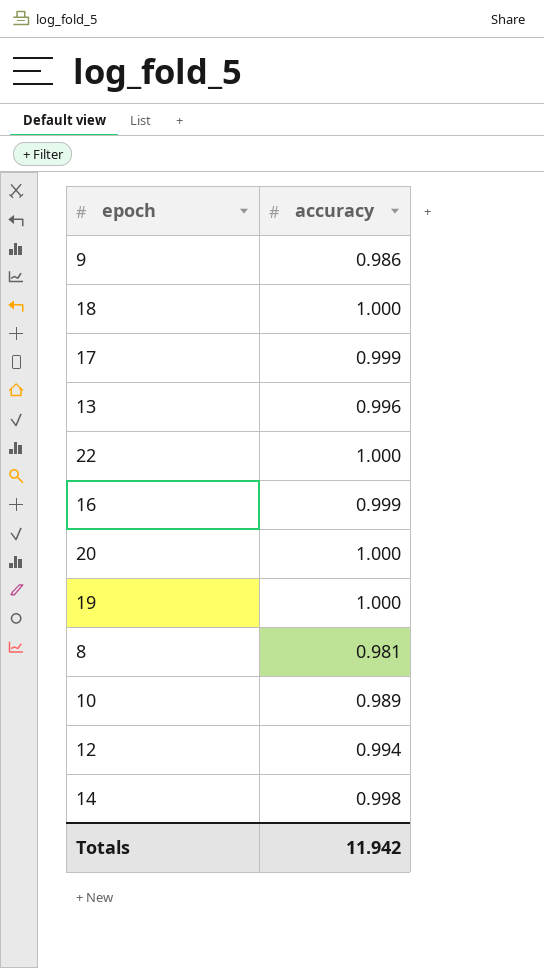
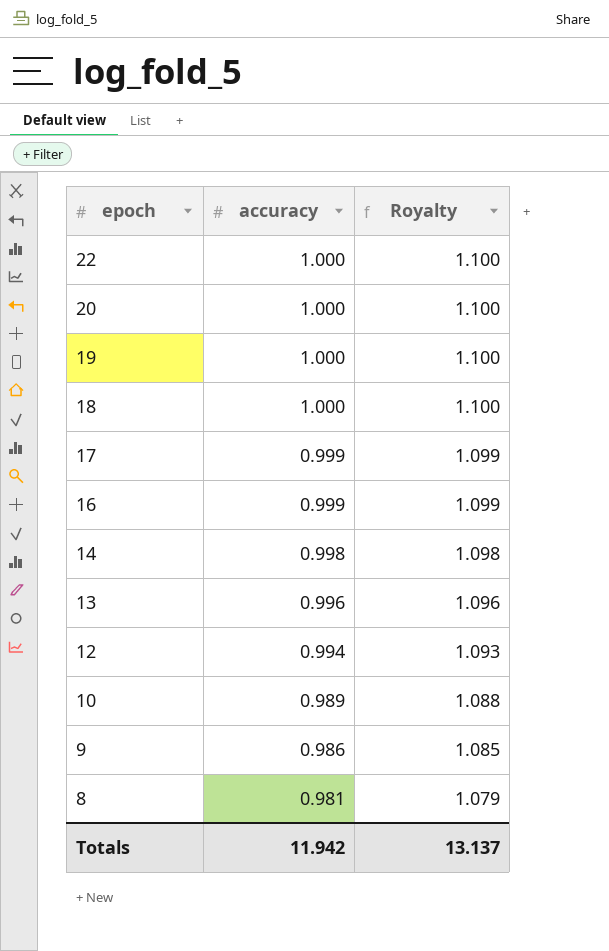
row order: none -> epoch descending
column Royalty | formula: none -> [accuracy] * 1.1

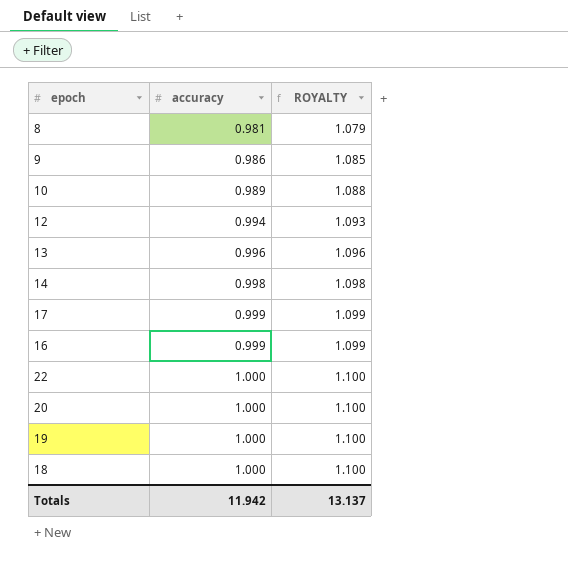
row order: epoch descending -> accuracy ascending
column name: Royalty -> ROYALTY

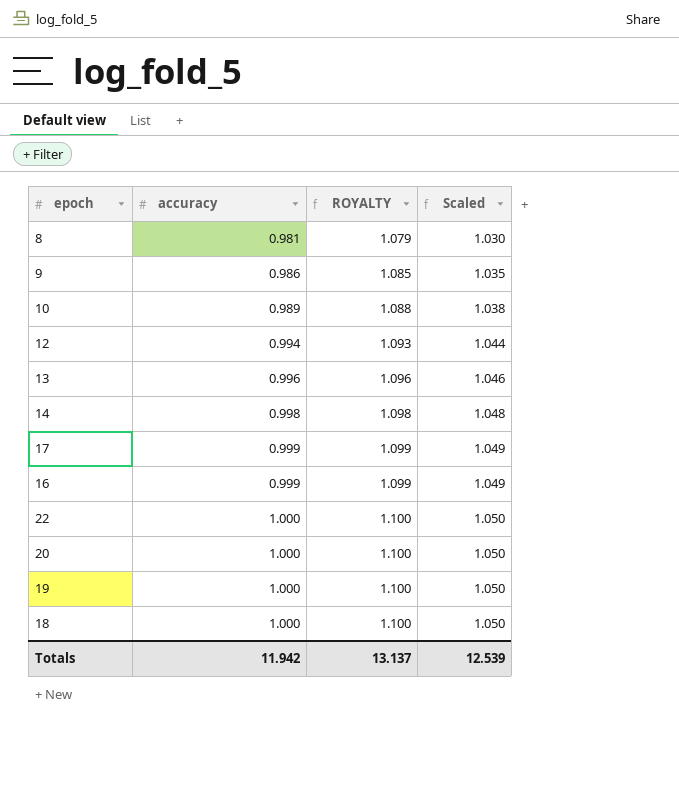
column Scaled | formula: none -> [accuracy] * 1.05

